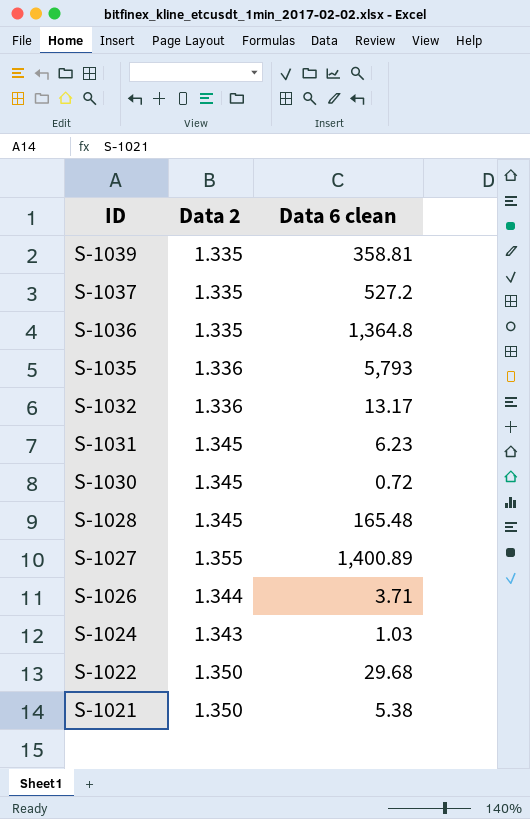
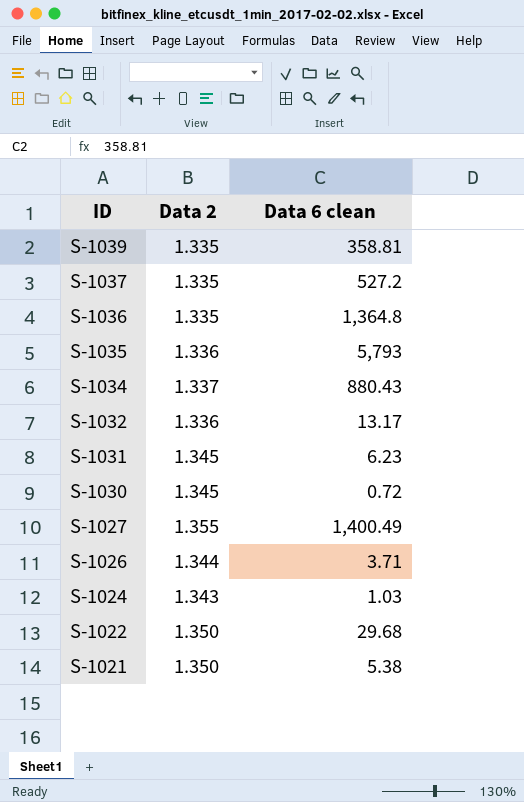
row S-1028: 1.345 | 165.48 -> none
row S-1034: none -> 1.337 | 880.43
S-1027 | Data 6 clean: 1,400.89 -> 1,400.49

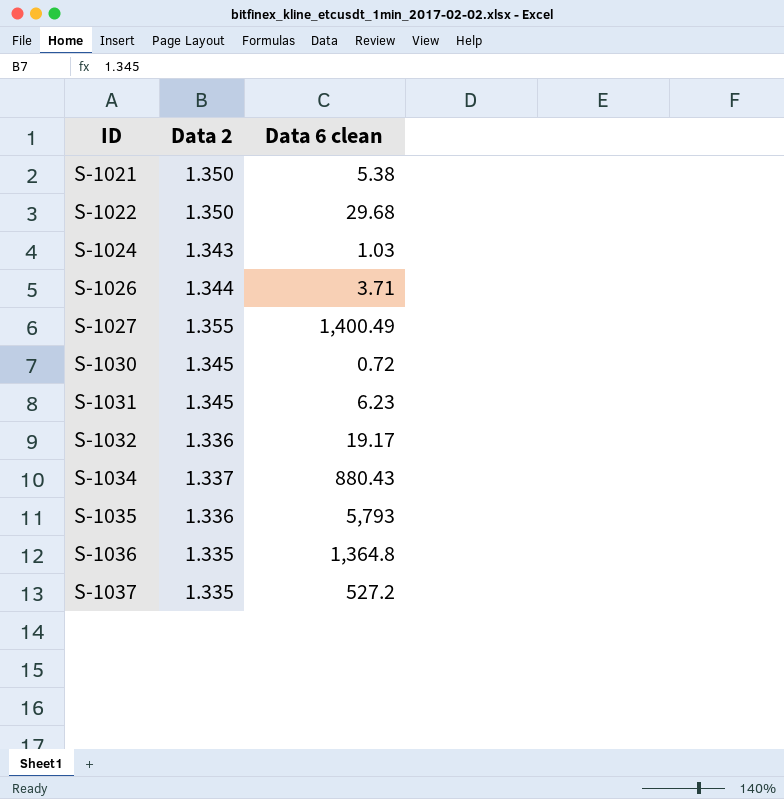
row order: ID descending -> ID ascending
row S-1039: 1.335 | 358.81 -> none
S-1032 | Data 6 clean: 13.17 -> 19.17

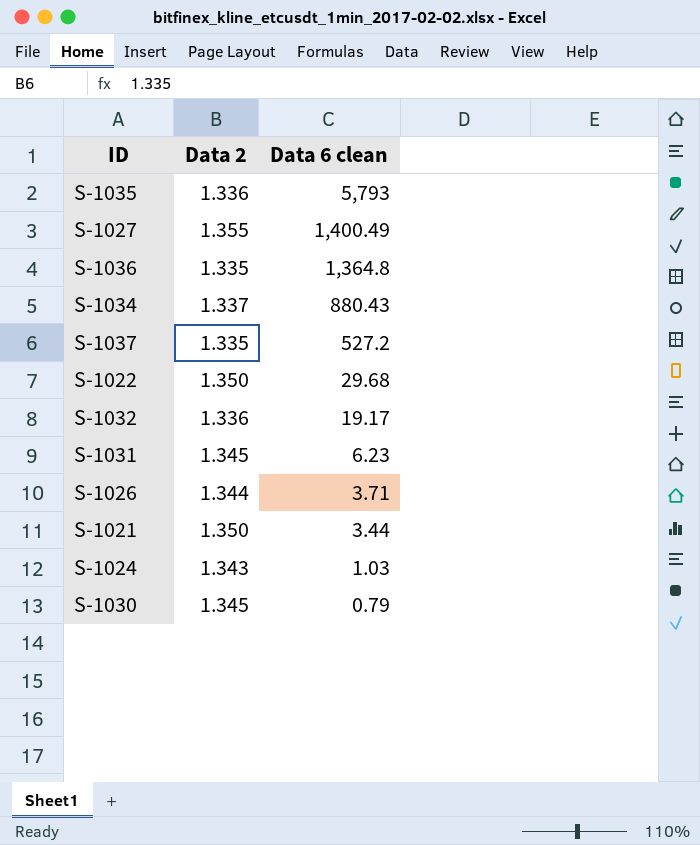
row order: ID ascending -> Data 6 clean descending
S-1021 | Data 6 clean: 5.38 -> 3.44
S-1030 | Data 6 clean: 0.72 -> 0.79

